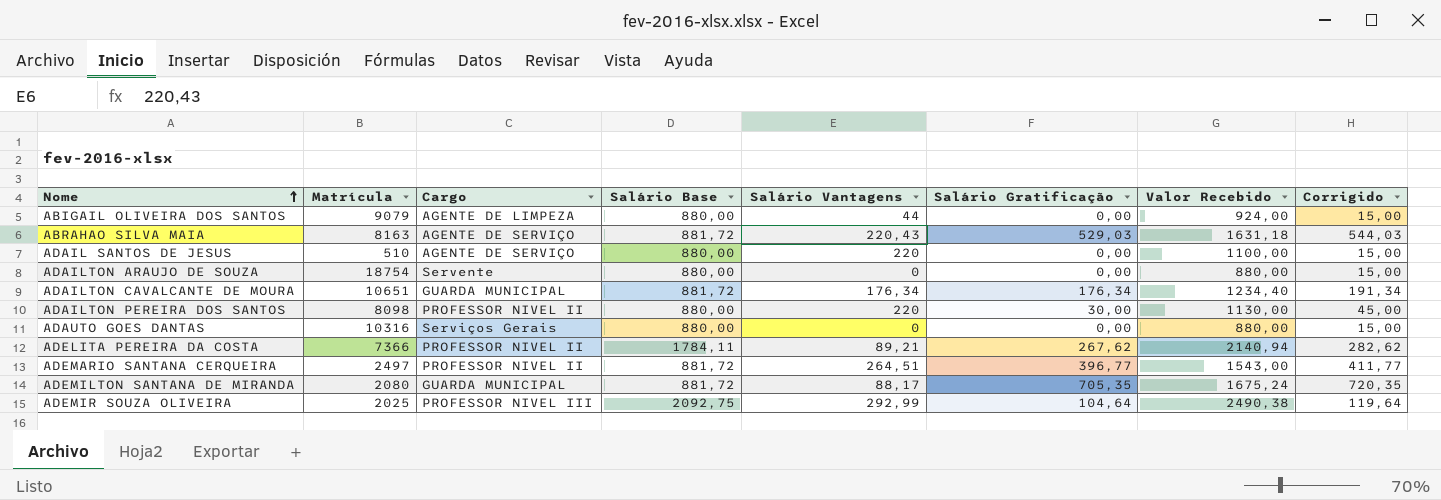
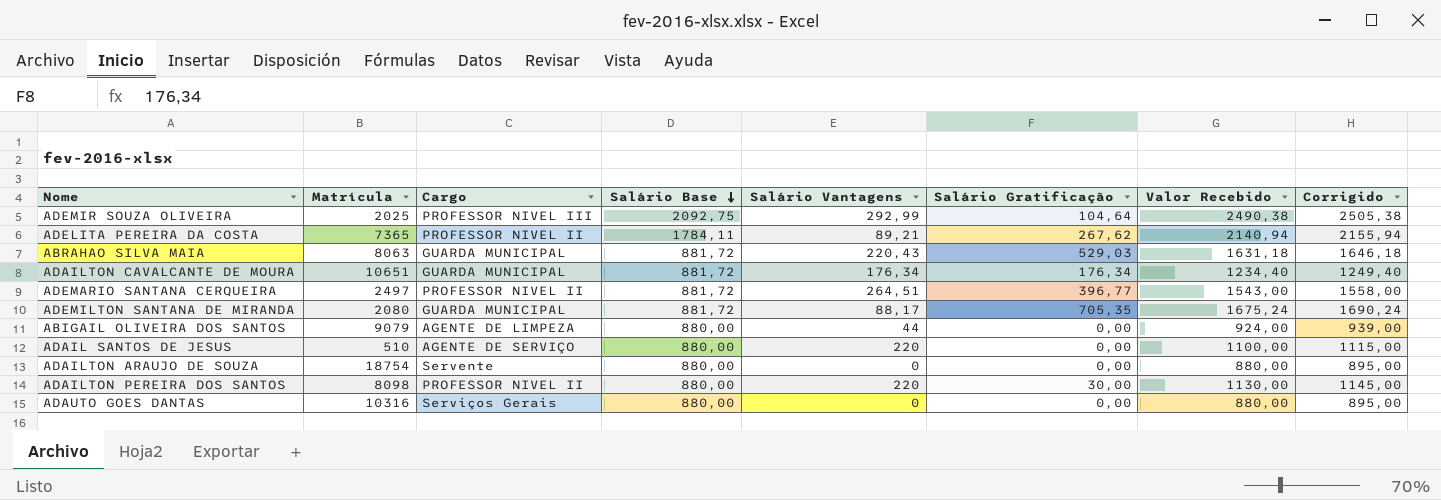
row order: Nome ascending -> Salário Base descending
column Corrigido | formula: [Salário Gratificação] + 15 -> [Valor Recebido] + 15
ADELITA PEREIRA DA COSTA | Matrícula: 7366 -> 7365
ABRAHAO SILVA MAIA | Matrícula: 8163 -> 8063
ABRAHAO SILVA MAIA | Cargo: AGENTE DE SERVIÇO -> GUARDA MUNICIPAL

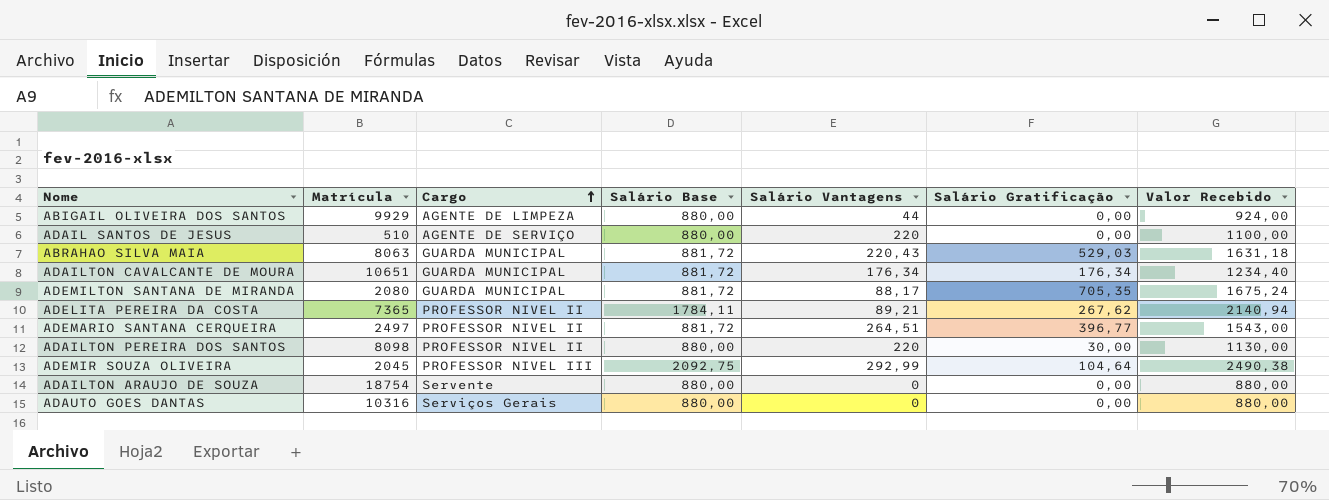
row order: Salário Base descending -> Cargo ascending
column Corrigido | formula: [Valor Recebido] + 15 -> none
ABIGAIL OLIVEIRA DOS SANTOS | Matrícula: 9079 -> 9929
ADEMIR SOUZA OLIVEIRA | Matrícula: 2025 -> 2045

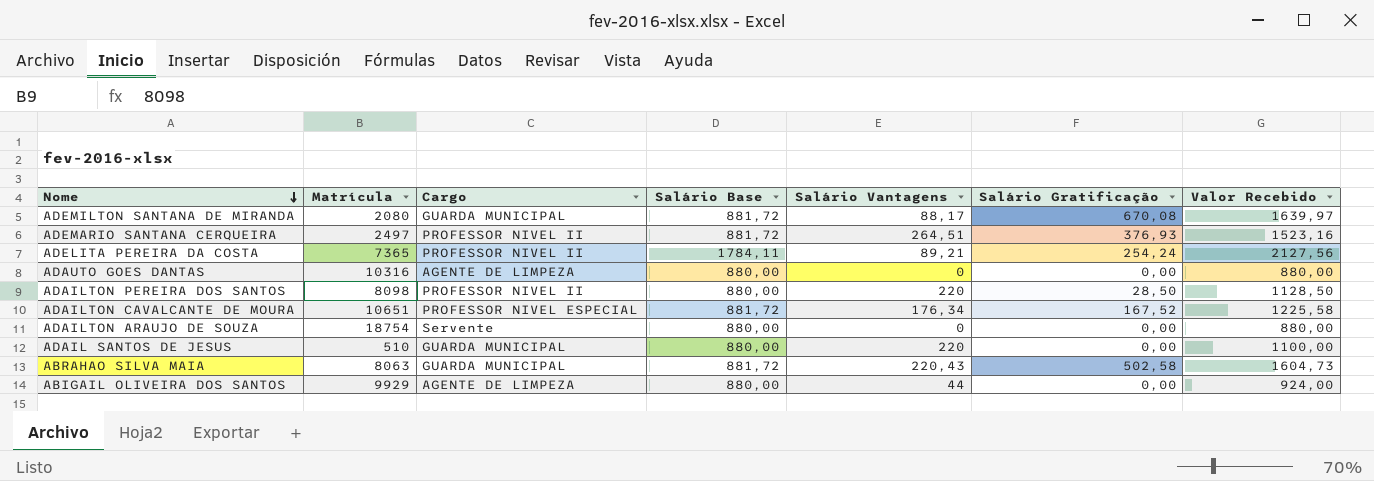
row order: Cargo ascending -> Nome descending
row ADEMIR SOUZA OLIVEIRA: 2045 | PROFESSOR NIVEL III | 2092,75 | 292,99 | 104,64 | 2490,38 -> none
ADEMILTON SANTANA DE MIRANDA | Salário Gratificação: 705,35 -> 670,08
ADEMILTON SANTANA DE MIRANDA | Valor Recebido: 1675,24 -> 1639,97
ADEMARIO SANTANA CERQUEIRA | Salário Gratificação: 396,77 -> 376,93
ADEMARIO SANTANA CERQUEIRA | Valor Recebido: 1543,00 -> 1523,16
ADELITA PEREIRA DA COSTA | Salário Gratificação: 267,62 -> 254,24
ADELITA PEREIRA DA COSTA | Valor Recebido: 2140,94 -> 2127,56
ADAUTO GOES DANTAS | Cargo: Serviços Gerais -> AGENTE DE LIMPEZA
ADAILTON PEREIRA DOS SANTOS | Salário Gratificação: 30,00 -> 28,50
ADAILTON PEREIRA DOS SANTOS | Valor Recebido: 1130,00 -> 1128,50
ADAILTON CAVALCANTE DE MOURA | Cargo: GUARDA MUNICIPAL -> PROFESSOR NIVEL ESPECIAL
ADAILTON CAVALCANTE DE MOURA | Salário Gratificação: 176,34 -> 167,52
ADAILTON CAVALCANTE DE MOURA | Valor Recebido: 1234,40 -> 1225,58
ADAIL SANTOS DE JESUS | Cargo: AGENTE DE SERVIÇO -> GUARDA MUNICIPAL
ABRAHAO SILVA MAIA | Salário Gratificação: 529,03 -> 502,58
ABRAHAO SILVA MAIA | Valor Recebido: 1631,18 -> 1604,73

